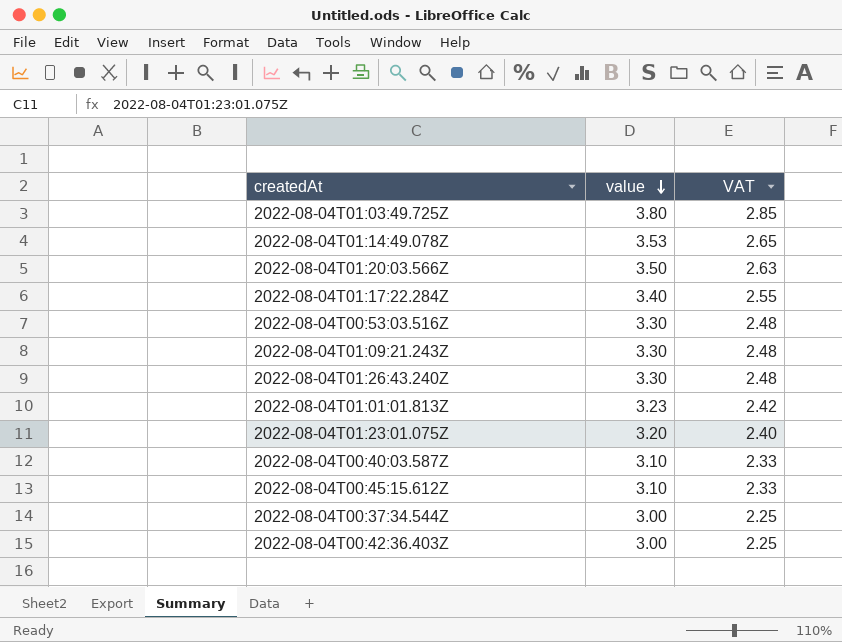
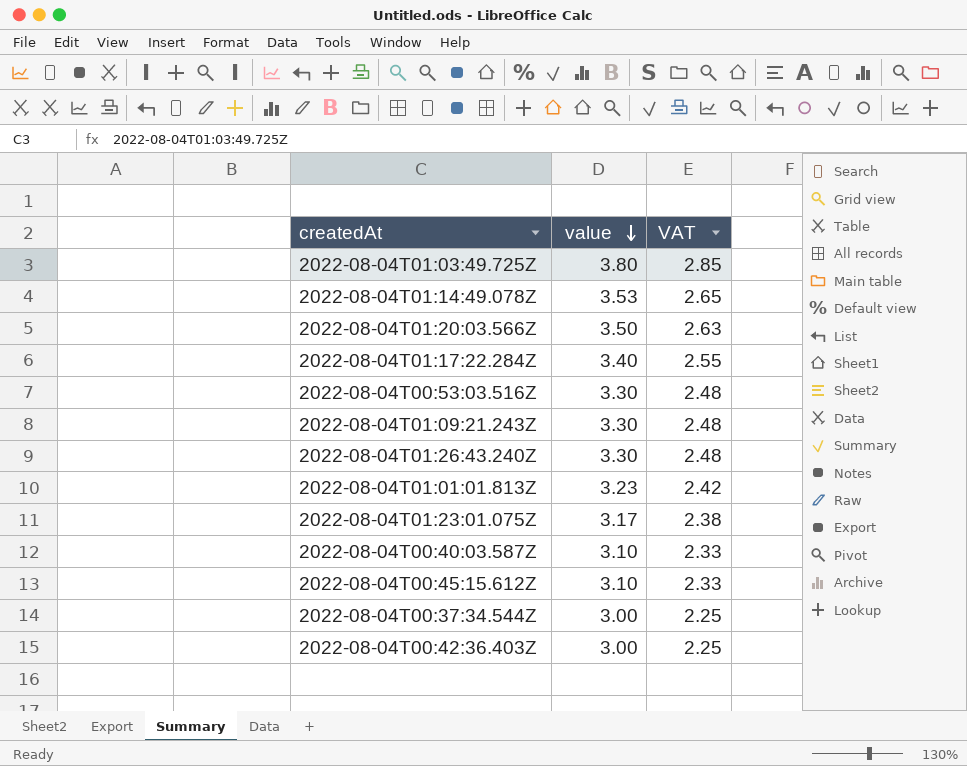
2022-08-04T01:23:01.075Z | value: 3.20 -> 3.17
2022-08-04T01:23:01.075Z | VAT: 2.40 -> 2.38

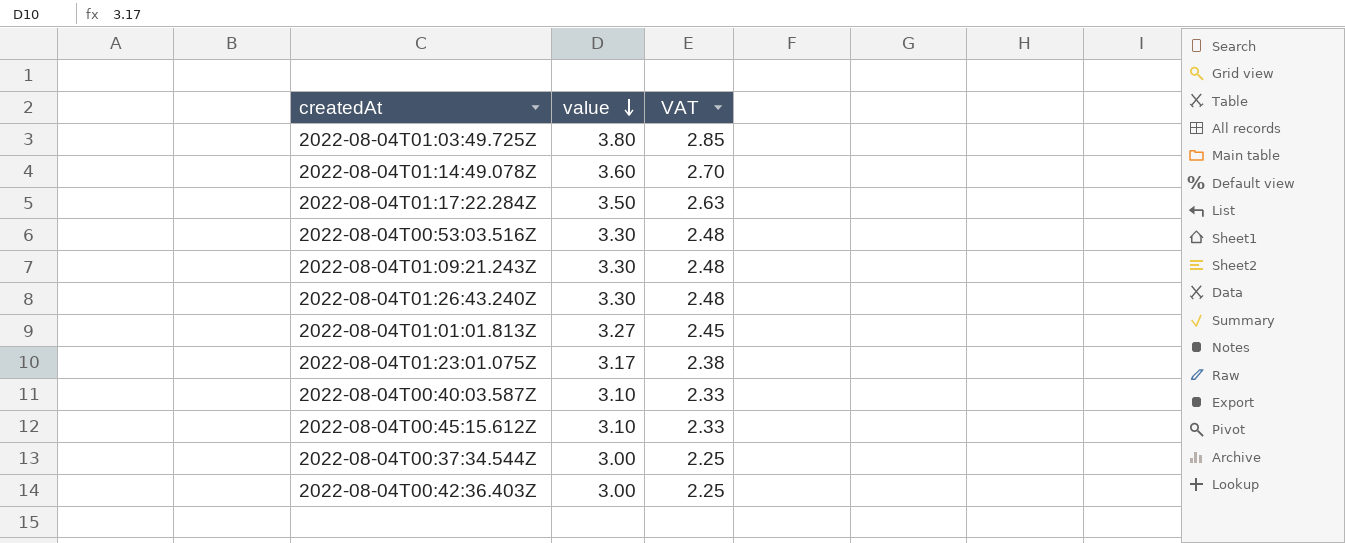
row 2022-08-04T01:20:03.566Z: 3.50 | 2.63 -> none
2022-08-04T01:14:49.078Z | value: 3.53 -> 3.60
2022-08-04T01:14:49.078Z | VAT: 2.65 -> 2.70
2022-08-04T01:17:22.284Z | value: 3.40 -> 3.50
2022-08-04T01:17:22.284Z | VAT: 2.55 -> 2.63
2022-08-04T01:01:01.813Z | value: 3.23 -> 3.27
2022-08-04T01:01:01.813Z | VAT: 2.42 -> 2.45

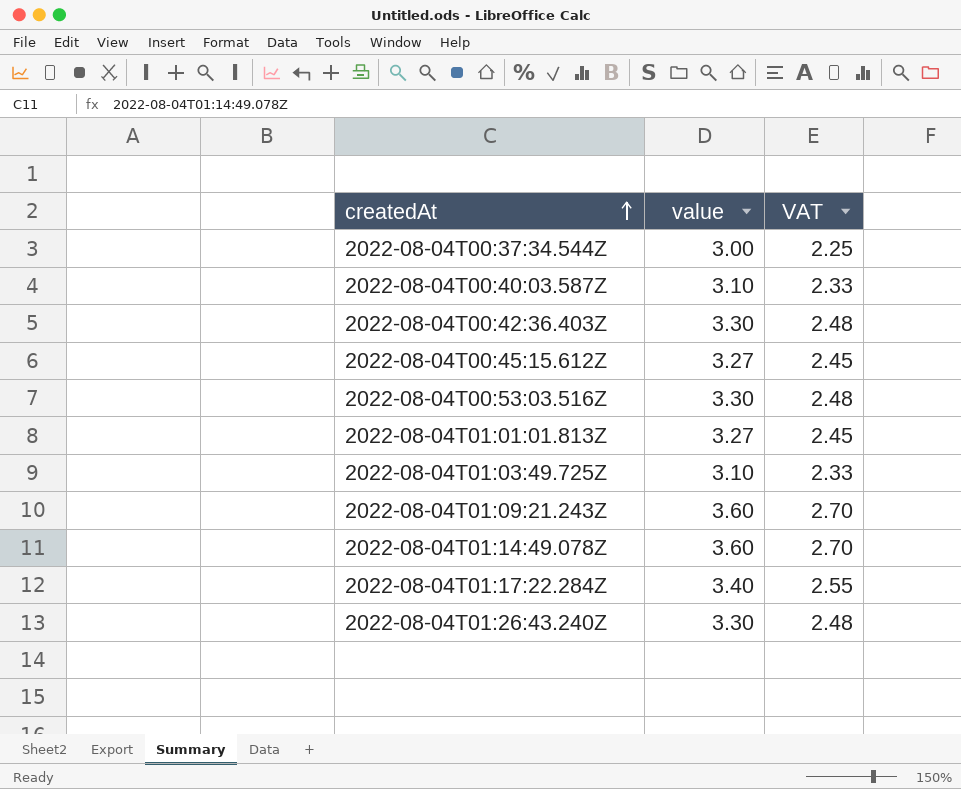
row order: value descending -> createdAt ascending
row 2022-08-04T01:23:01.075Z: 3.17 | 2.38 -> none
2022-08-04T00:42:36.403Z | value: 3.00 -> 3.30
2022-08-04T00:42:36.403Z | VAT: 2.25 -> 2.48
2022-08-04T00:45:15.612Z | value: 3.10 -> 3.27
2022-08-04T00:45:15.612Z | VAT: 2.33 -> 2.45
2022-08-04T01:03:49.725Z | value: 3.80 -> 3.10
2022-08-04T01:03:49.725Z | VAT: 2.85 -> 2.33
2022-08-04T01:09:21.243Z | value: 3.30 -> 3.60
2022-08-04T01:09:21.243Z | VAT: 2.48 -> 2.70
2022-08-04T01:17:22.284Z | value: 3.50 -> 3.40
2022-08-04T01:17:22.284Z | VAT: 2.63 -> 2.55

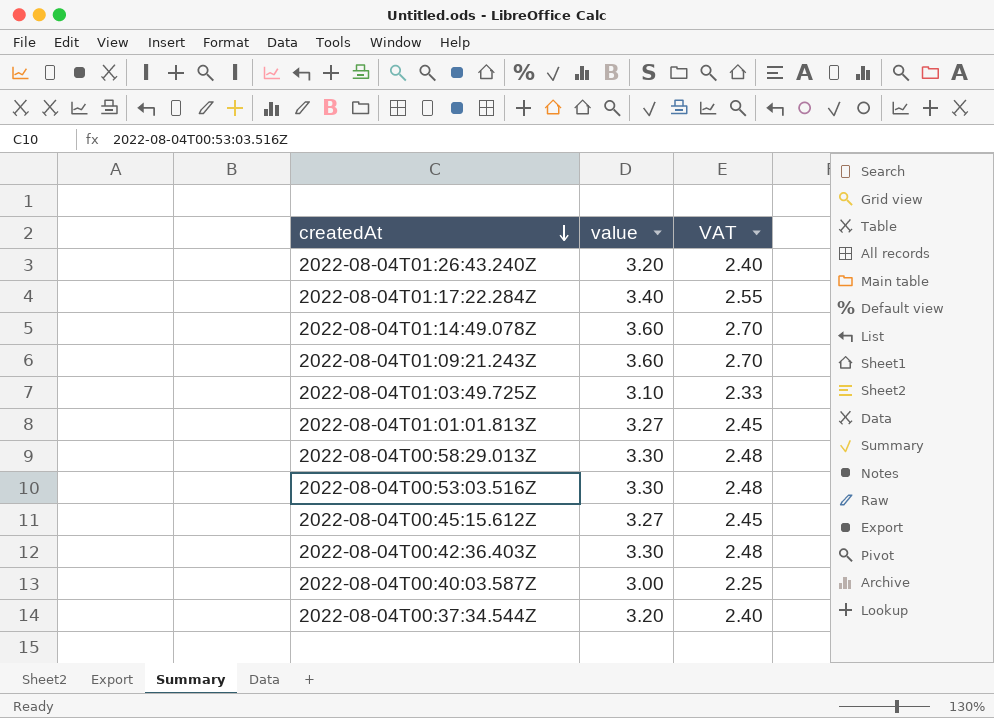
row order: createdAt ascending -> createdAt descending
2022-08-04T01:26:43.240Z | value: 3.30 -> 3.20
2022-08-04T01:26:43.240Z | VAT: 2.48 -> 2.40
row 2022-08-04T00:58:29.013Z: none -> 3.30 | 2.48
2022-08-04T00:40:03.587Z | value: 3.10 -> 3.00
2022-08-04T00:40:03.587Z | VAT: 2.33 -> 2.25
2022-08-04T00:37:34.544Z | value: 3.00 -> 3.20
2022-08-04T00:37:34.544Z | VAT: 2.25 -> 2.40

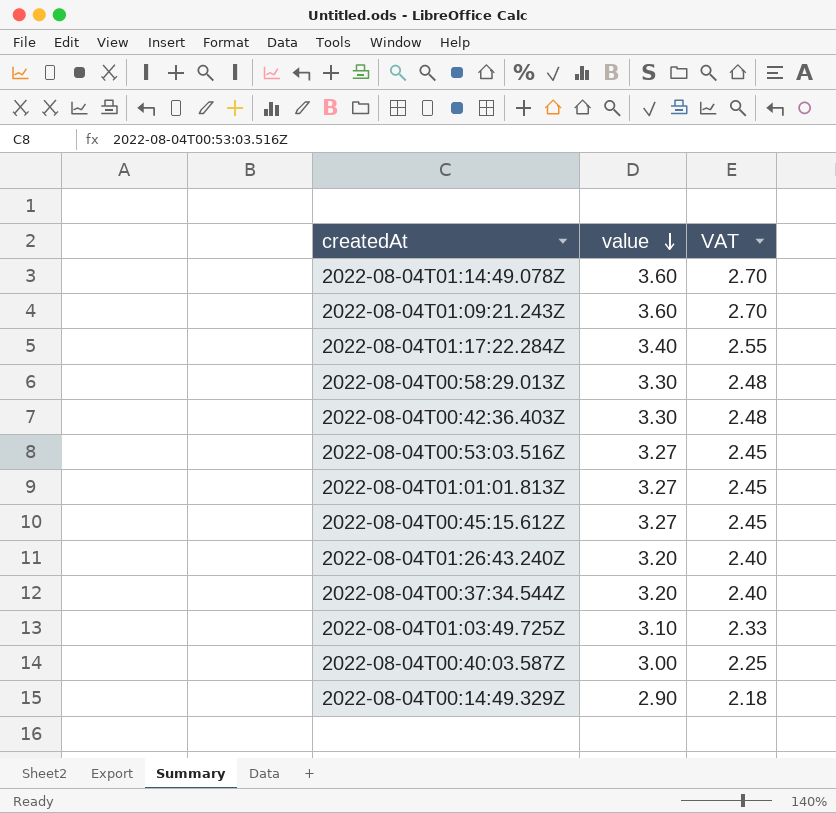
row order: createdAt descending -> value descending
2022-08-04T00:53:03.516Z | value: 3.30 -> 3.27
2022-08-04T00:53:03.516Z | VAT: 2.48 -> 2.45
row 2022-08-04T00:14:49.329Z: none -> 2.90 | 2.18

